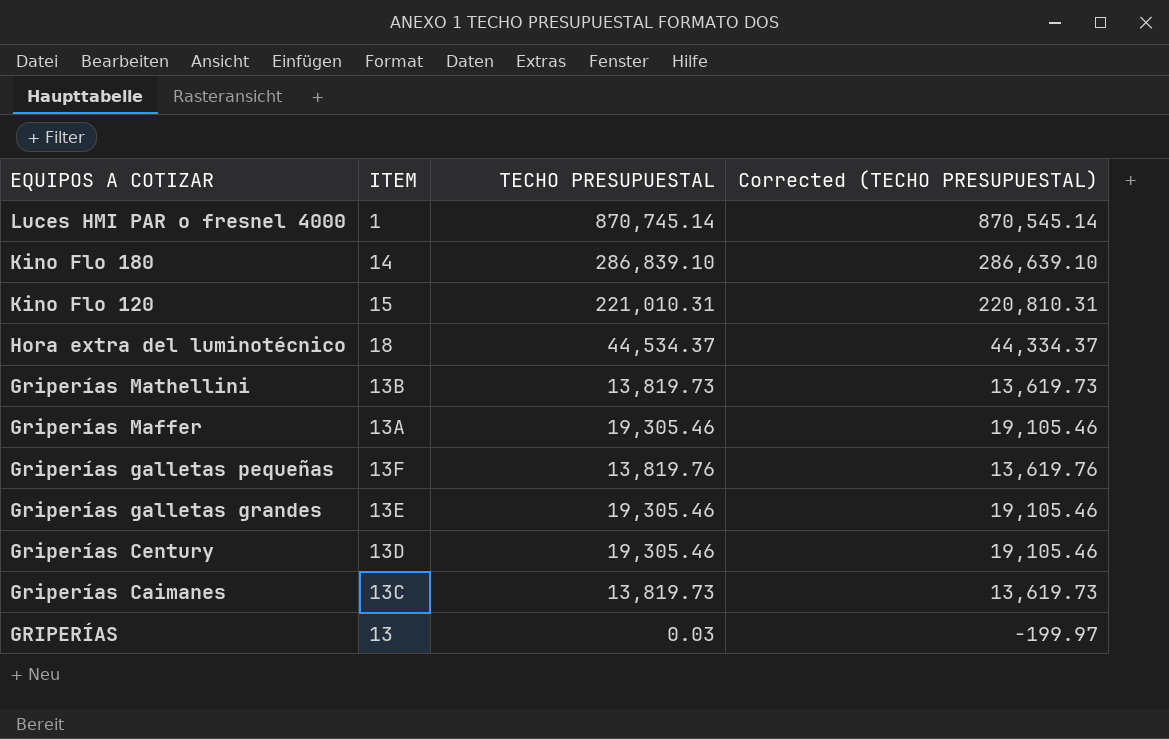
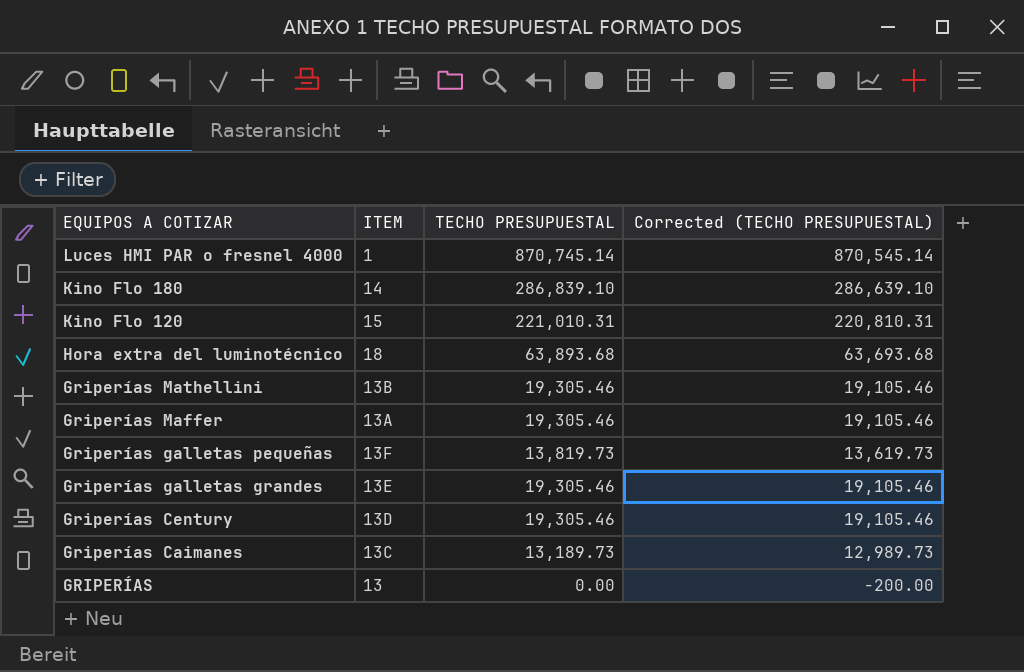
Hora extra del luminotécnico | TECHO PRESUPUESTAL: 44,534.37 -> 63,893.68
Hora extra del luminotécnico | Corrected (TECHO PRESUPUESTAL): 44,334.37 -> 63,693.68
Griperías Mathellini | TECHO PRESUPUESTAL: 13,819.73 -> 19,305.46
Griperías Mathellini | Corrected (TECHO PRESUPUESTAL): 13,619.73 -> 19,105.46
Griperías galletas pequeñas | TECHO PRESUPUESTAL: 13,819.76 -> 13,819.73
Griperías galletas pequeñas | Corrected (TECHO PRESUPUESTAL): 13,619.76 -> 13,619.73
Griperías Caimanes | TECHO PRESUPUESTAL: 13,819.73 -> 13,189.73
Griperías Caimanes | Corrected (TECHO PRESUPUESTAL): 13,619.73 -> 12,989.73
GRIPERÍAS | TECHO PRESUPUESTAL: 0.03 -> 0.00
GRIPERÍAS | Corrected (TECHO PRESUPUESTAL): -199.97 -> -200.00

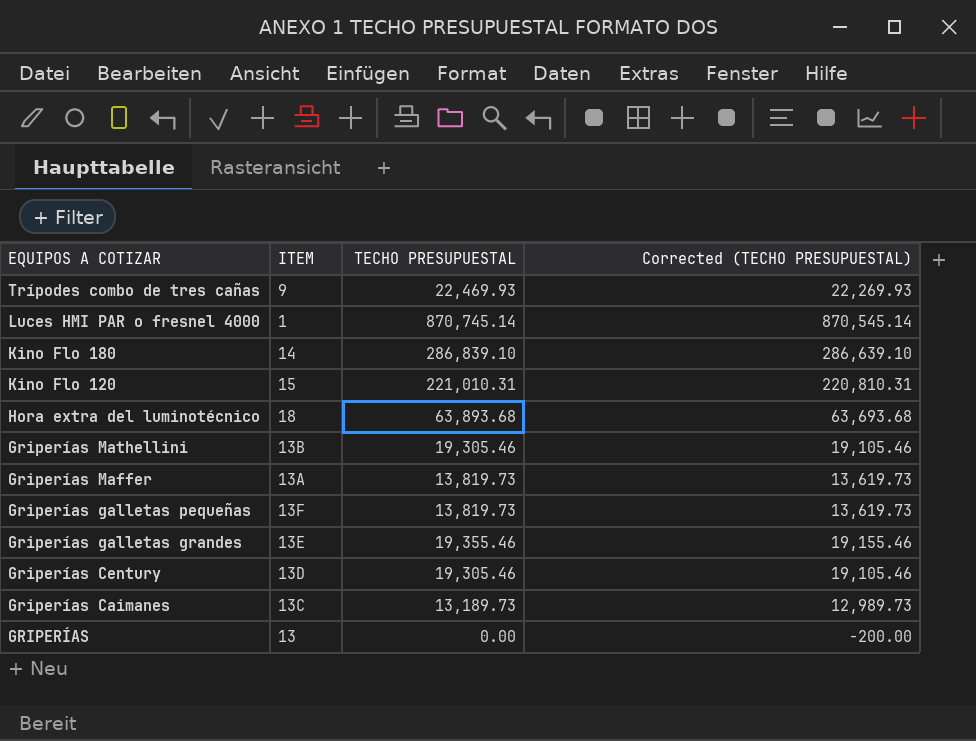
row Trípodes combo de tres cañas: none -> 9 | 22,469.93 | 22,269.93
Griperías Maffer | TECHO PRESUPUESTAL: 19,305.46 -> 13,819.73
Griperías Maffer | Corrected (TECHO PRESUPUESTAL): 19,105.46 -> 13,619.73
Griperías galletas grandes | TECHO PRESUPUESTAL: 19,305.46 -> 19,355.46
Griperías galletas grandes | Corrected (TECHO PRESUPUESTAL): 19,105.46 -> 19,155.46

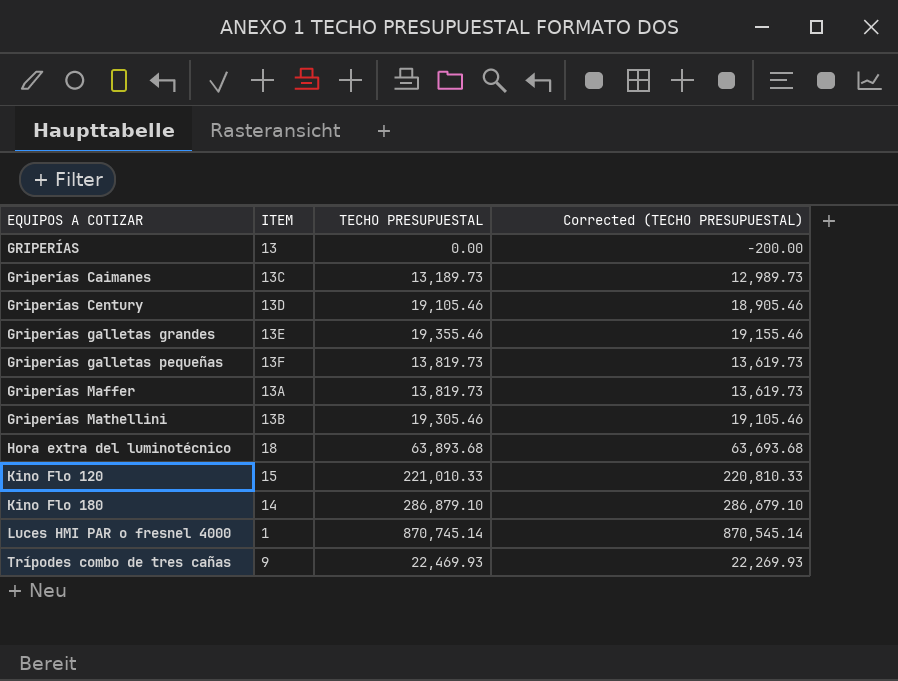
row order: EQUIPOS A COTIZAR descending -> EQUIPOS A COTIZAR ascending
Griperías Century | TECHO PRESUPUESTAL: 19,305.46 -> 19,105.46
Griperías Century | Corrected (TECHO PRESUPUESTAL): 19,105.46 -> 18,905.46
Kino Flo 120 | TECHO PRESUPUESTAL: 221,010.31 -> 221,010.33
Kino Flo 120 | Corrected (TECHO PRESUPUESTAL): 220,810.31 -> 220,810.33
Kino Flo 180 | TECHO PRESUPUESTAL: 286,839.10 -> 286,879.10
Kino Flo 180 | Corrected (TECHO PRESUPUESTAL): 286,639.10 -> 286,679.10

